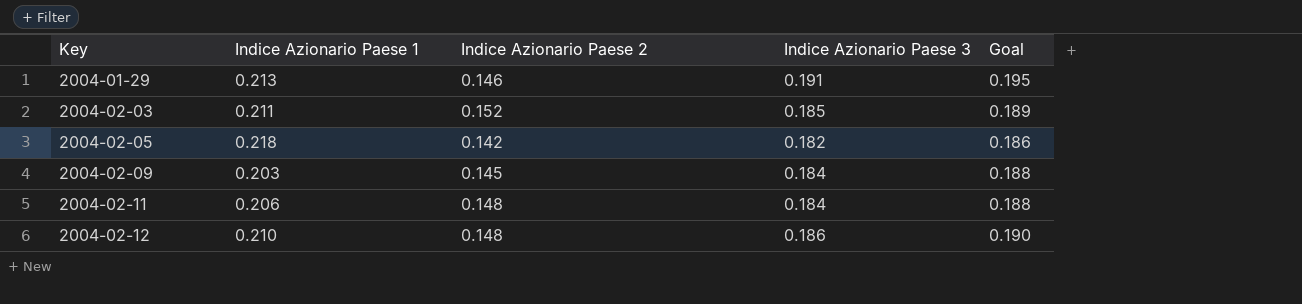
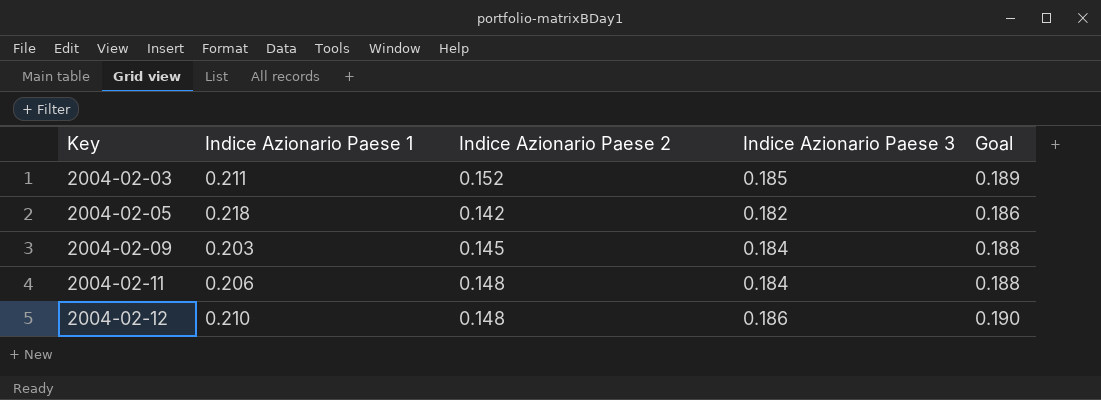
row 2004-01-29: 0.213 | 0.146 | 0.191 | 0.195 -> none

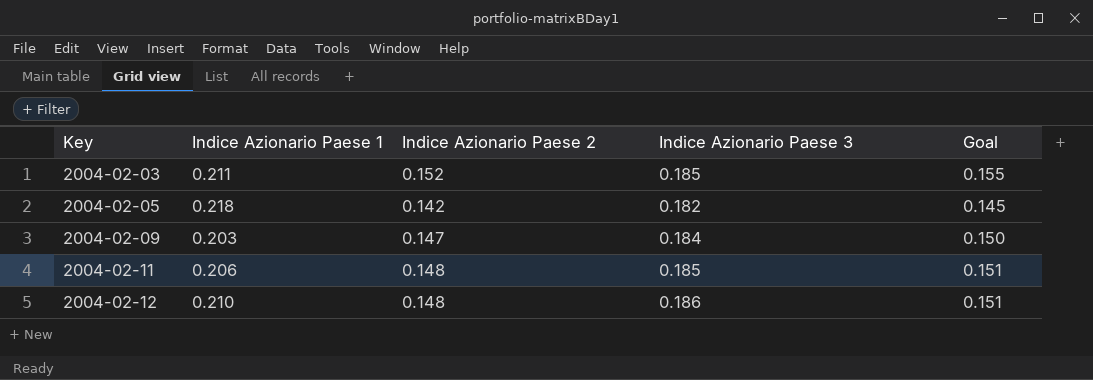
column Goal | formula: [Indice Azionario Paese 3] * 1.02 -> [Indice Azionario Paese 2] * 1.02
2004-02-09 | Indice Azionario Paese 2: 0.145 -> 0.147
2004-02-11 | Indice Azionario Paese 3: 0.184 -> 0.185

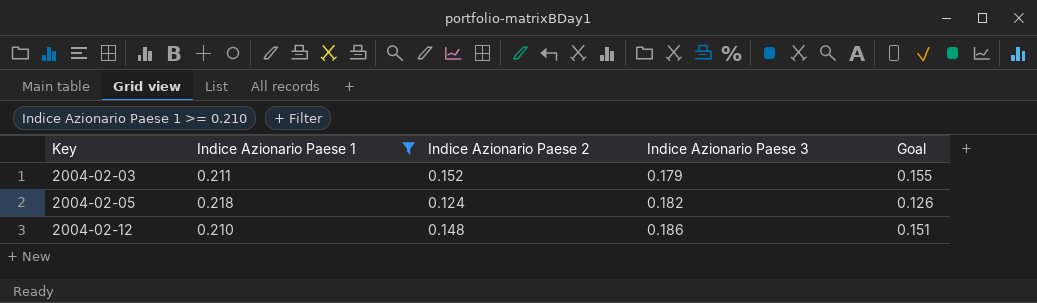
filter: none -> Indice Azionario Paese 1 >= 0.210
2004-02-03 | Indice Azionario Paese 3: 0.185 -> 0.179
2004-02-05 | Indice Azionario Paese 2: 0.142 -> 0.124
2004-02-05 | Goal: 0.145 -> 0.126

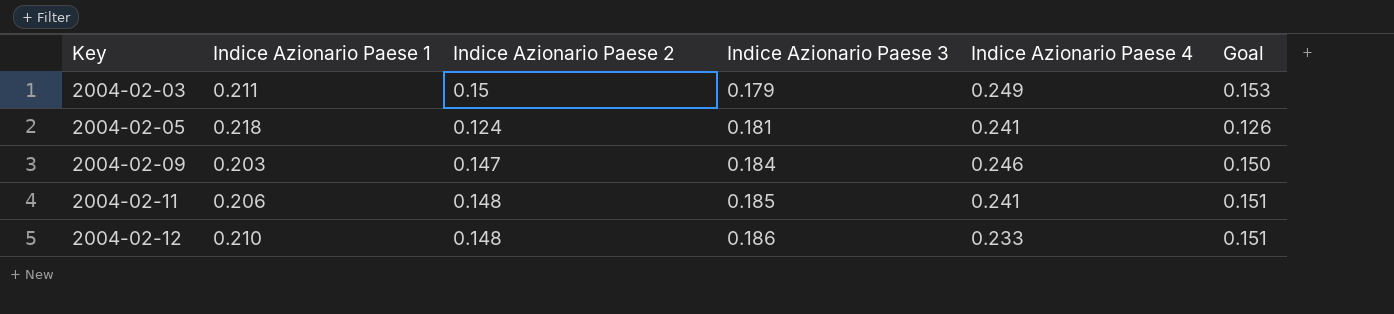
filter: Indice Azionario Paese 1 >= 0.210 -> none
column Indice Azionario Paese 4 | position: none -> 5
2004-02-03 | Indice Azionario Paese 2: 0.152 -> 0.15
2004-02-03 | Goal: 0.155 -> 0.153
2004-02-05 | Indice Azionario Paese 3: 0.182 -> 0.181

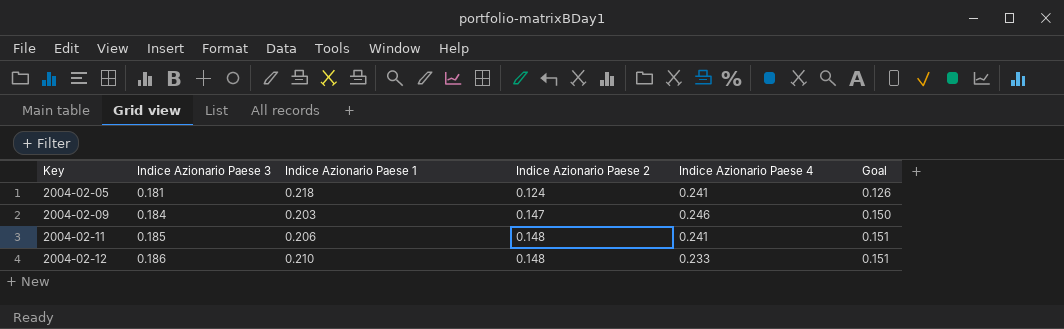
column Indice Azionario Paese 3 | position: 4 -> 2
row 2004-02-03: 0.211 | 0.15 | 0.179 | 0.249 | 0.153 -> none

